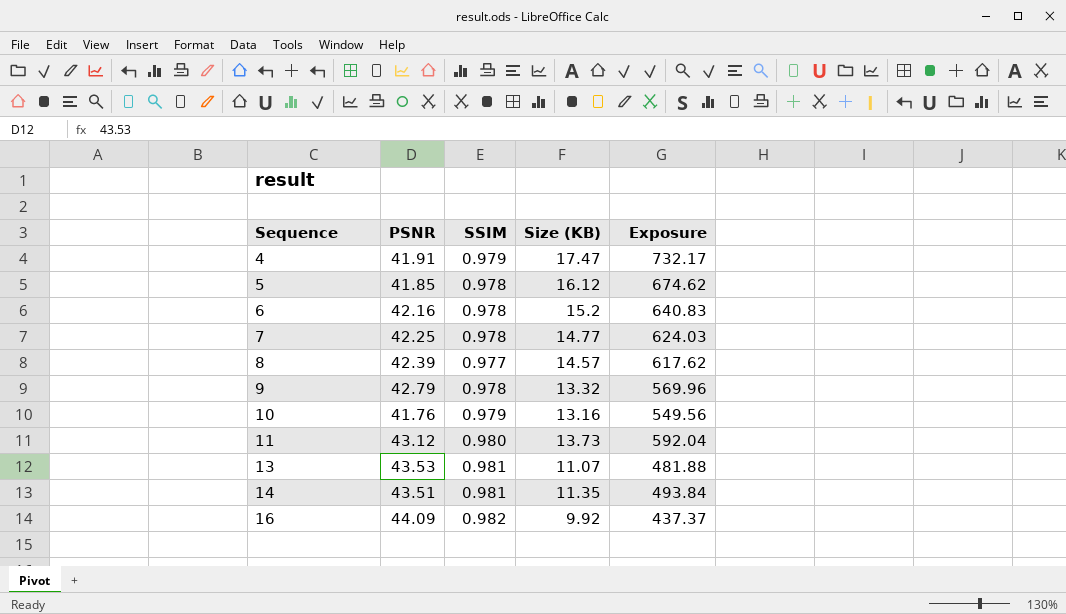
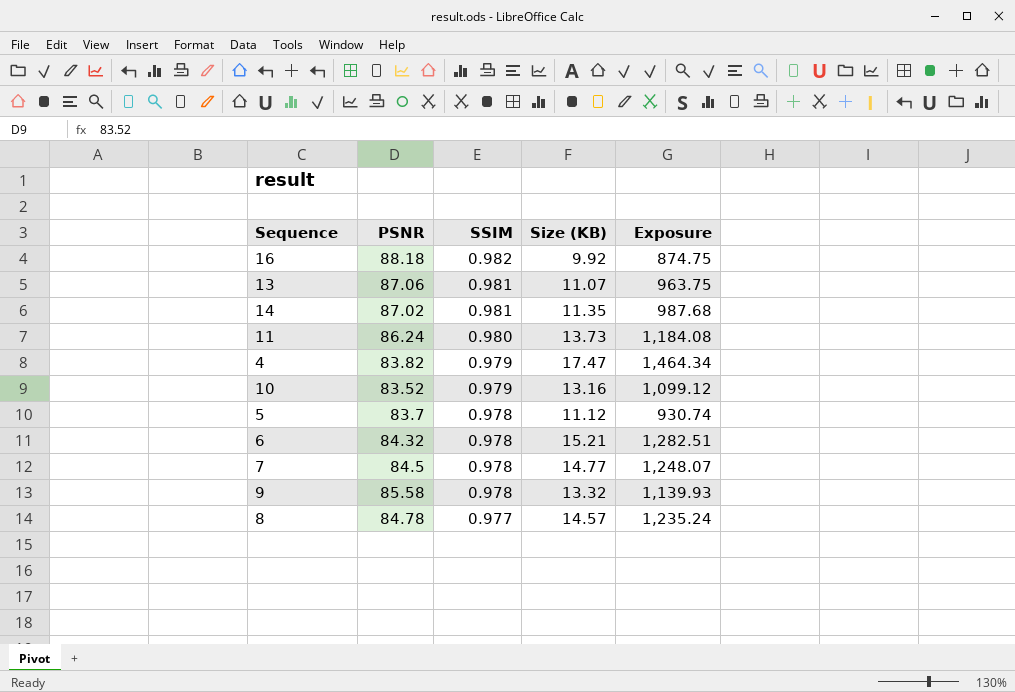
row order: Sequence ascending -> SSIM descending
16 | PSNR: 44.09 -> 88.18
16 | Exposure: 437.37 -> 874.75
13 | PSNR: 43.53 -> 87.06
13 | Exposure: 481.88 -> 963.75
14 | PSNR: 43.51 -> 87.02
14 | Exposure: 493.84 -> 987.68
11 | PSNR: 43.12 -> 86.24
11 | Exposure: 592.04 -> 1,184.08
4 | PSNR: 41.91 -> 83.82
4 | Exposure: 732.17 -> 1,464.34
10 | PSNR: 41.76 -> 83.52
10 | Exposure: 549.56 -> 1,099.12
5 | PSNR: 41.85 -> 83.7
5 | Size (KB): 16.12 -> 11.12
5 | Exposure: 674.62 -> 930.74
6 | PSNR: 42.16 -> 84.32
6 | Size (KB): 15.2 -> 15.21
6 | Exposure: 640.83 -> 1,282.51
7 | PSNR: 42.25 -> 84.5
7 | Exposure: 624.03 -> 1,248.07
9 | PSNR: 42.79 -> 85.58
9 | Exposure: 569.96 -> 1,139.93
8 | PSNR: 42.39 -> 84.78
8 | Exposure: 617.62 -> 1,235.24

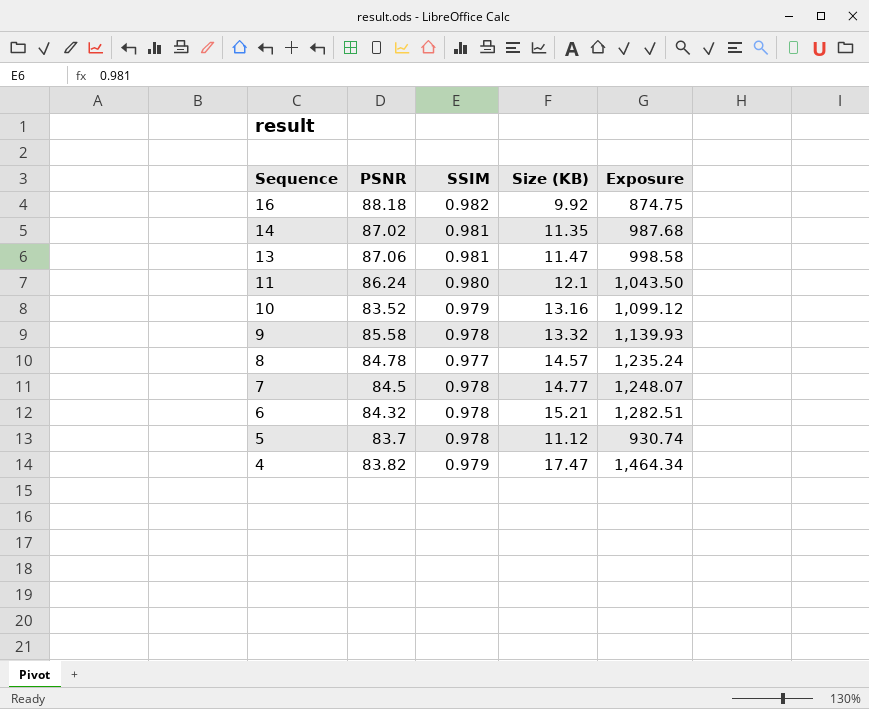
row order: SSIM descending -> Sequence descending
13 | Size (KB): 11.07 -> 11.47
13 | Exposure: 963.75 -> 998.58
11 | Size (KB): 13.73 -> 12.1
11 | Exposure: 1,184.08 -> 1,043.50

